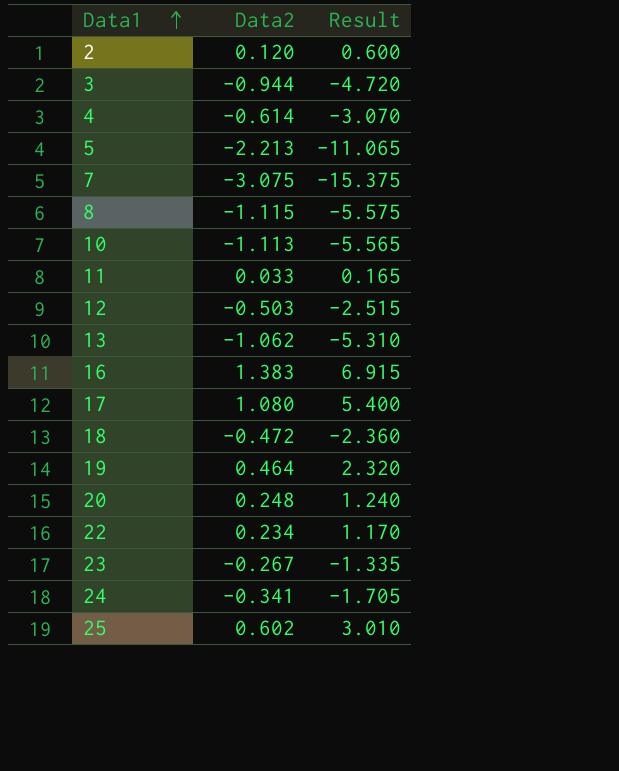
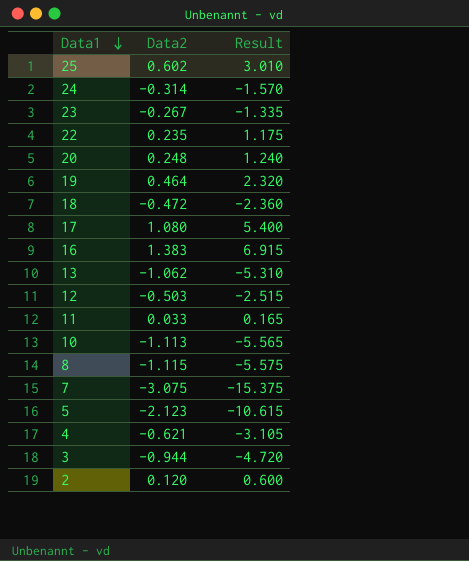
row order: Data1 ascending -> Data1 descending
24 | Data2: -0.341 -> -0.314
24 | Result: -1.705 -> -1.570
22 | Data2: 0.234 -> 0.235
22 | Result: 1.170 -> 1.175
5 | Data2: -2.213 -> -2.123
5 | Result: -11.065 -> -10.615
4 | Data2: -0.614 -> -0.621
4 | Result: -3.070 -> -3.105

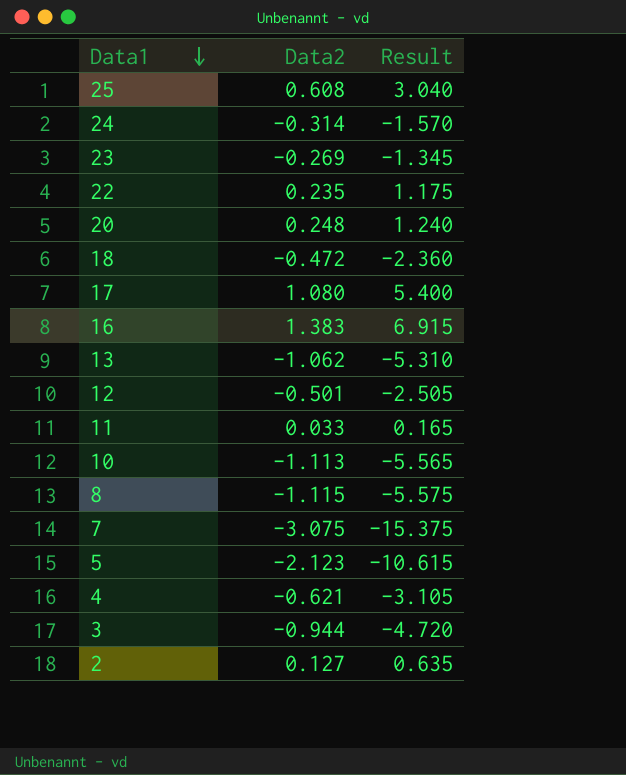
row 19: 0.464 | 2.320 -> none
25 | Data2: 0.602 -> 0.608
25 | Result: 3.010 -> 3.040
23 | Data2: -0.267 -> -0.269
23 | Result: -1.335 -> -1.345
12 | Data2: -0.503 -> -0.501
12 | Result: -2.515 -> -2.505
2 | Data2: 0.120 -> 0.127
2 | Result: 0.600 -> 0.635

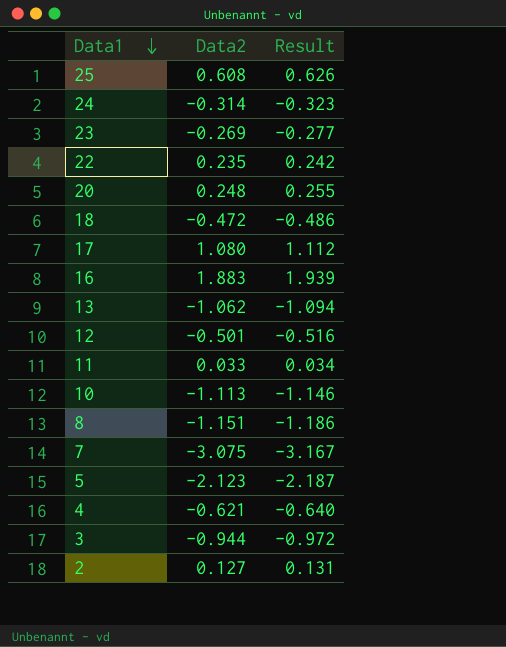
column Result | formula: [Data2] * 5 -> [Data2] * 1.03
16 | Data2: 1.383 -> 1.883
8 | Data2: -1.115 -> -1.151

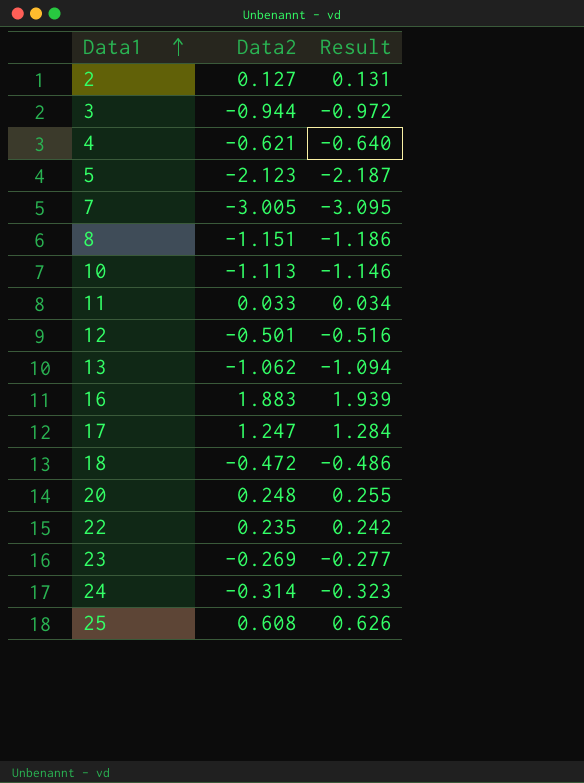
row order: Data1 descending -> Data1 ascending
7 | Data2: -3.075 -> -3.005
7 | Result: -3.167 -> -3.095
17 | Data2: 1.080 -> 1.247
17 | Result: 1.112 -> 1.284

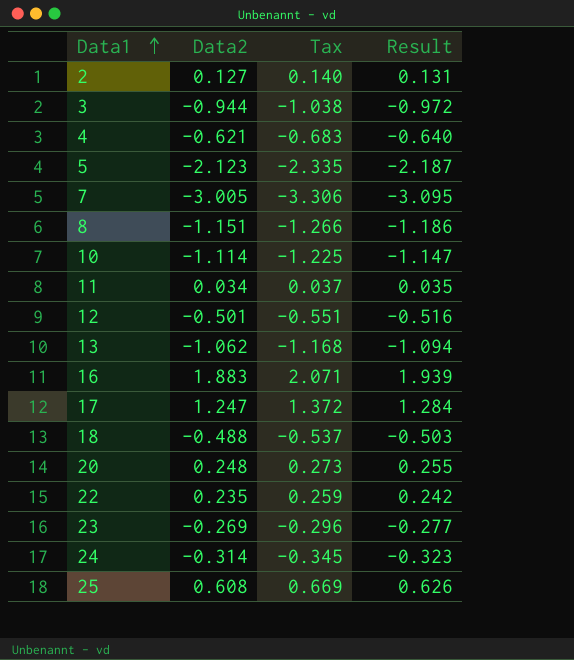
column Tax | formula: none -> [Data2] * 1.1
10 | Data2: -1.113 -> -1.114
10 | Result: -1.146 -> -1.147
11 | Data2: 0.033 -> 0.034
11 | Result: 0.034 -> 0.035
18 | Data2: -0.472 -> -0.488
18 | Result: -0.486 -> -0.503

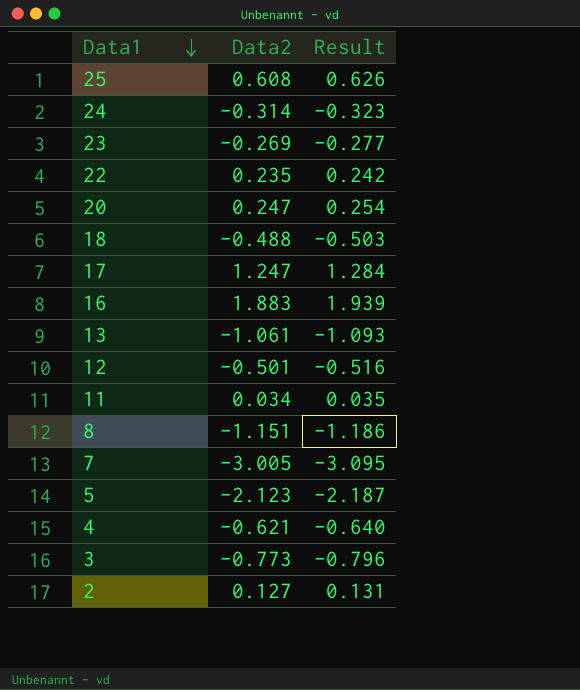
row order: Data1 ascending -> Data1 descending
column Tax | formula: [Data2] * 1.1 -> none
row 10: -1.114 | -1.225 | -1.147 -> none
20 | Data2: 0.248 -> 0.247
20 | Result: 0.255 -> 0.254
13 | Data2: -1.062 -> -1.061
13 | Result: -1.094 -> -1.093
3 | Data2: -0.944 -> -0.773
3 | Result: -0.972 -> -0.796

